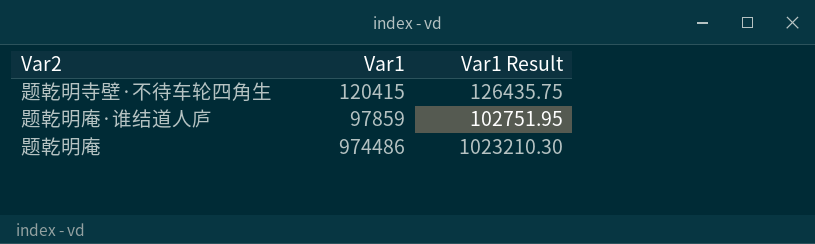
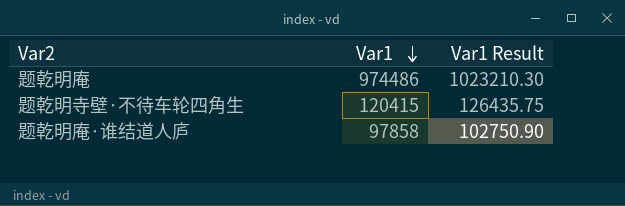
row order: none -> Var1 descending
题乾明庵·谁结道人庐 | Var1: 97859 -> 97858
题乾明庵·谁结道人庐 | Var1 Result: 102751.95 -> 102750.90

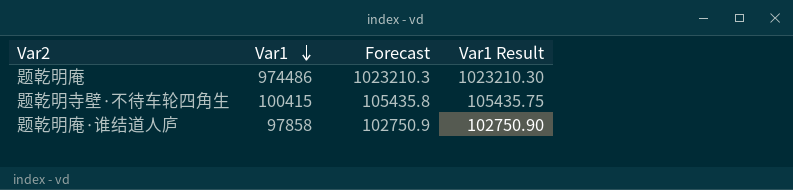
column Forecast | formula: none -> [Var1] * 1.05
题乾明寺壁·不待车轮四角生 | Var1: 120415 -> 100415
题乾明寺壁·不待车轮四角生 | Var1 Result: 126435.75 -> 105435.75

